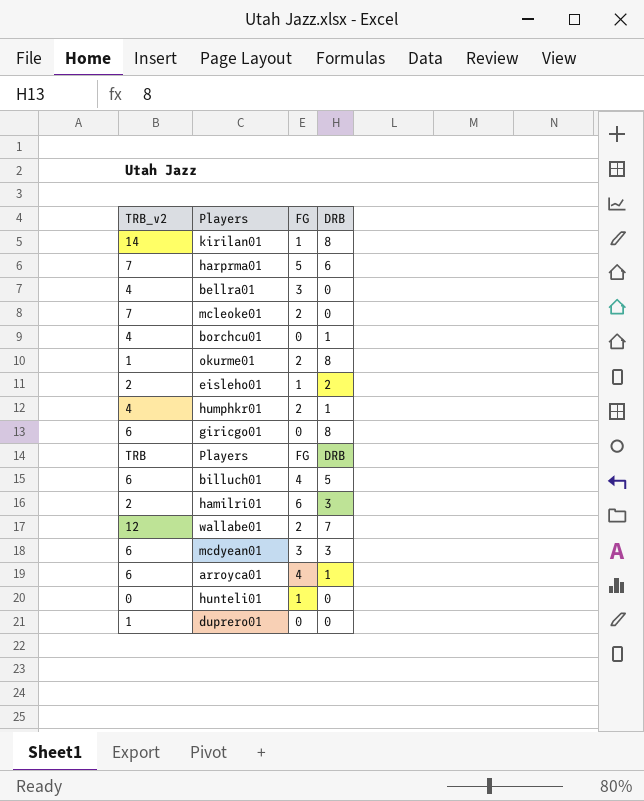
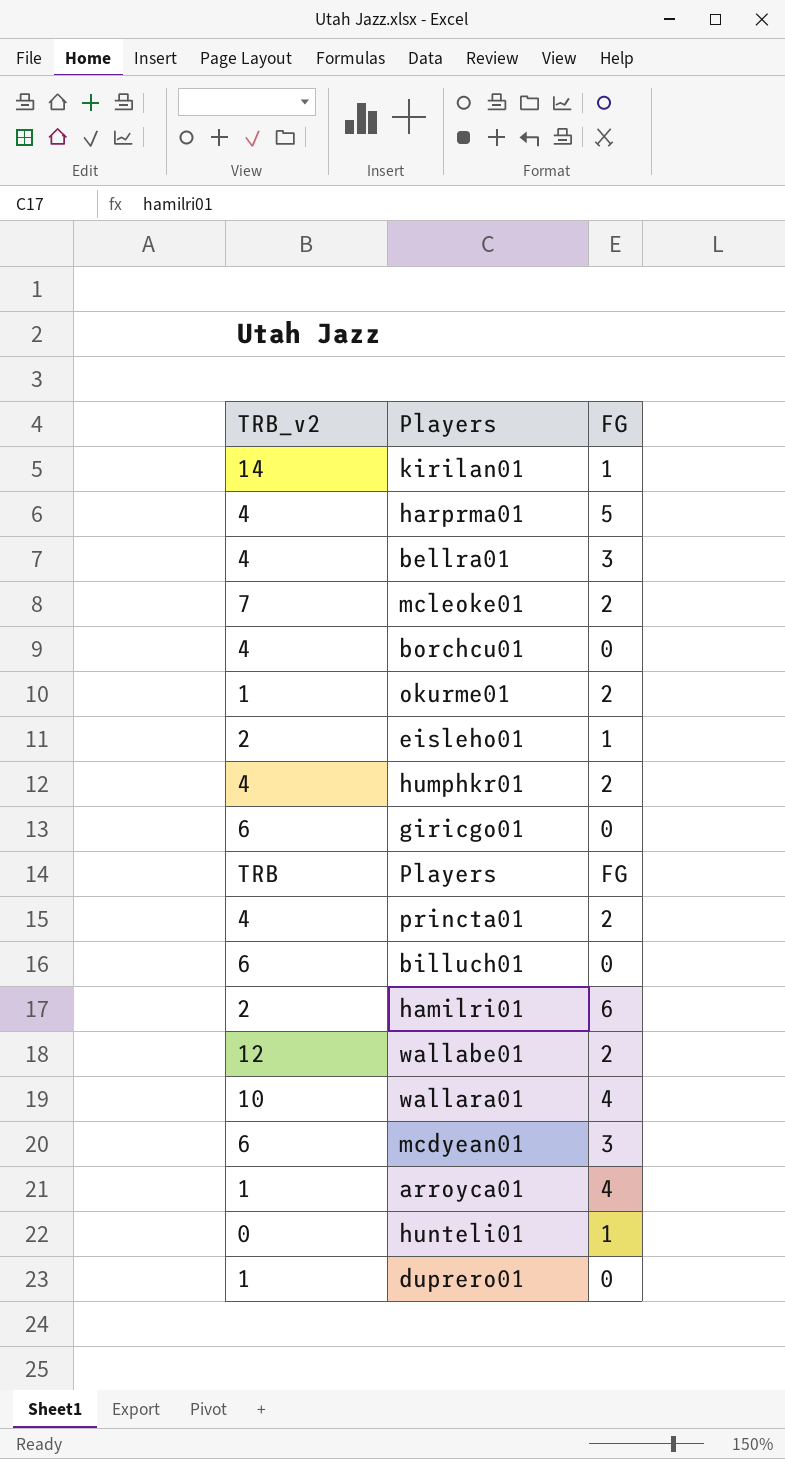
column DRB | position: 4 -> none
harprma01 | TRB_v2: 7 -> 4
row princta01: none -> 4 | 2
billuch01 | FG: 4 -> 0
row wallara01: none -> 10 | 4
arroyca01 | TRB_v2: 6 -> 1

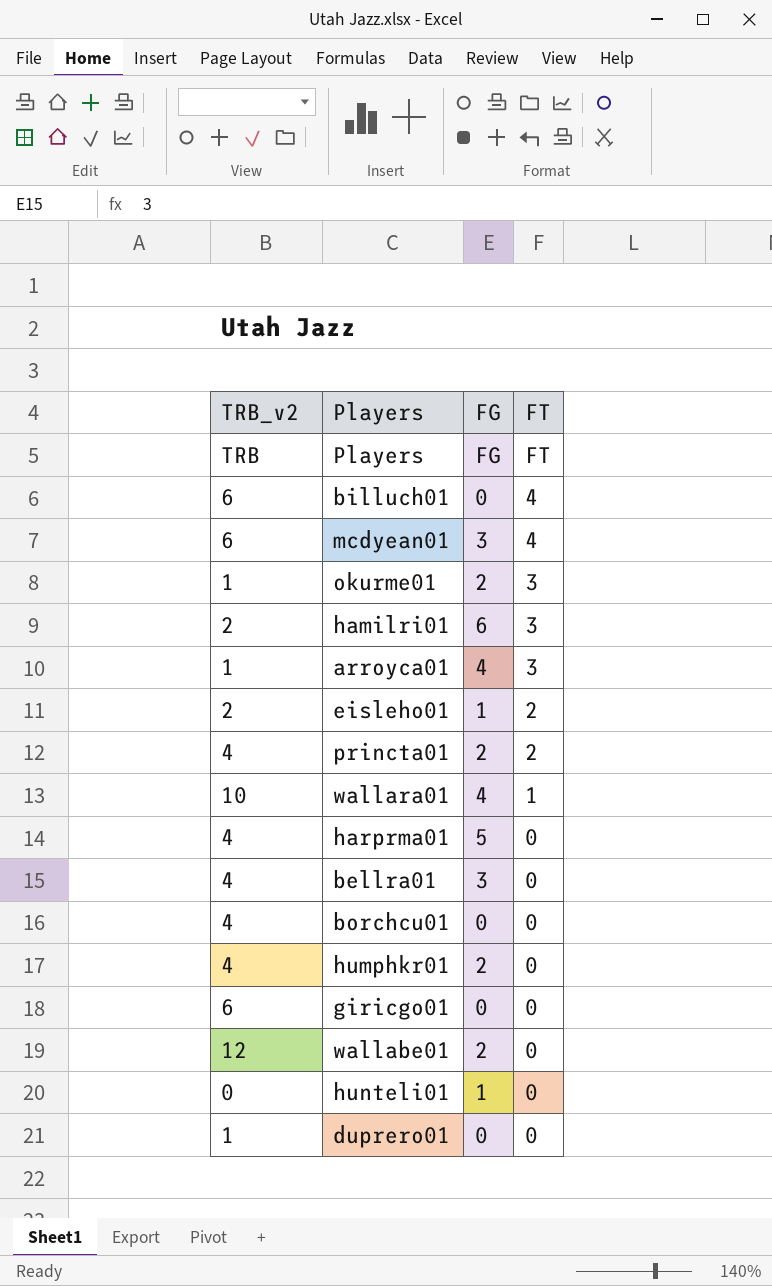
row order: none -> FT descending
column FT | position: none -> 4
row kirilan01: 14 | 1 -> none
row mcleoke01: 7 | 2 -> none

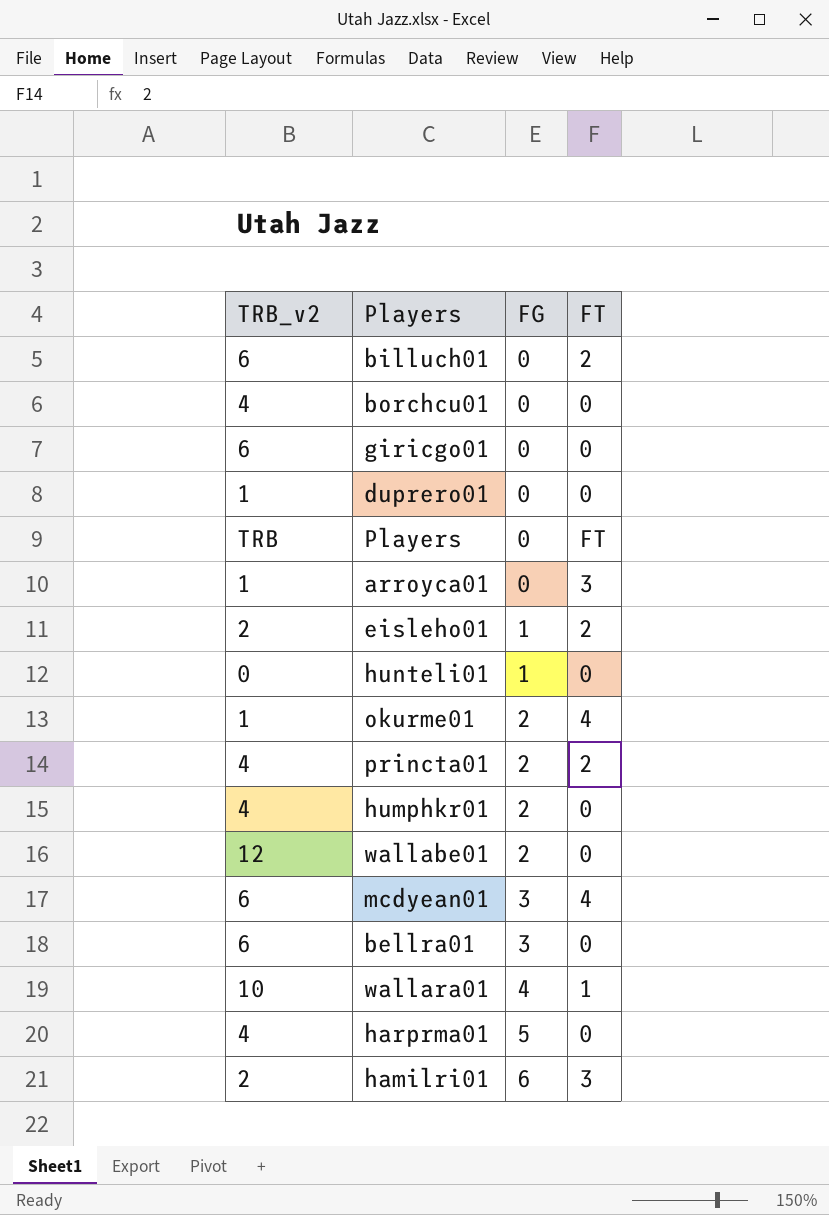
row order: FT descending -> FG ascending
billuch01 | FT: 4 -> 2
Players | FG: FG -> 0
arroyca01 | FG: 4 -> 0
okurme01 | FT: 3 -> 4
bellra01 | TRB_v2: 4 -> 6

